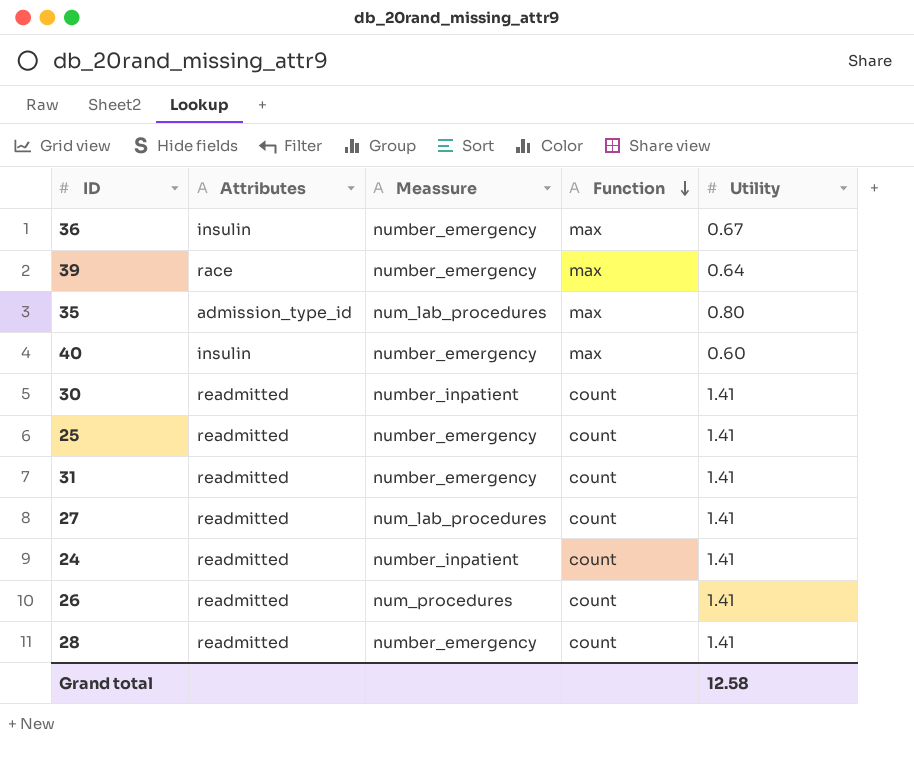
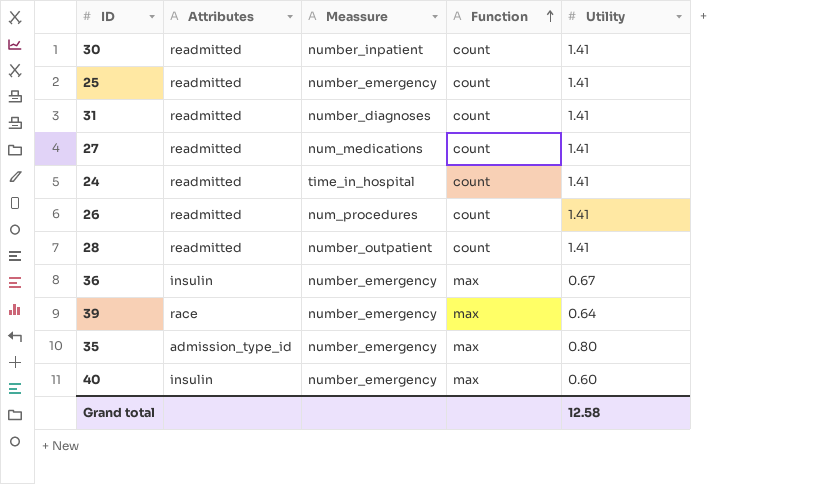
row order: Function descending -> Function ascending
31 | Meassure: number_emergency -> number_diagnoses
27 | Meassure: num_lab_procedures -> num_medications
24 | Meassure: number_inpatient -> time_in_hospital
28 | Meassure: number_emergency -> number_outpatient
35 | Meassure: num_lab_procedures -> number_emergency

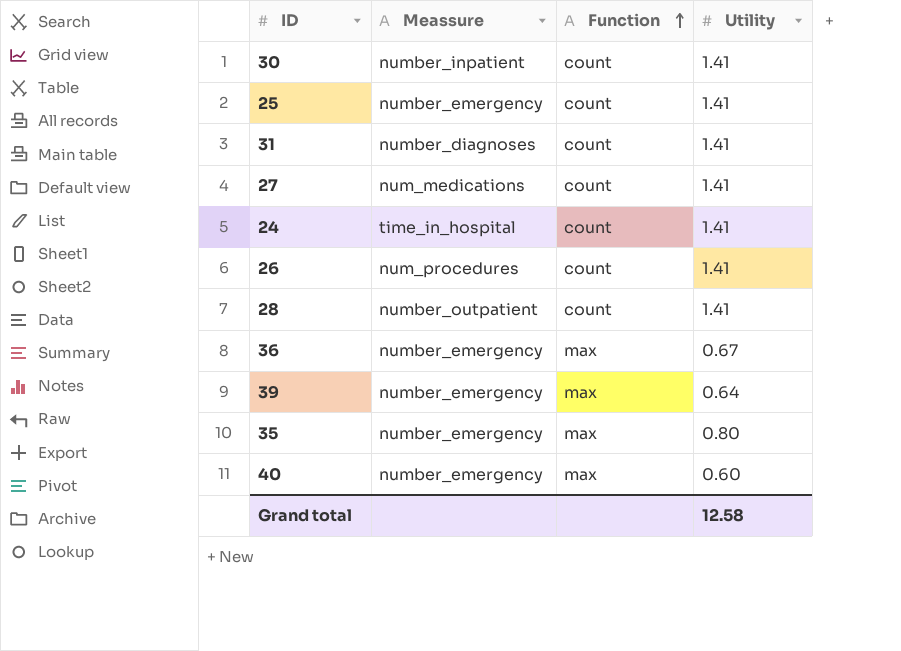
column Attributes | position: 2 -> none

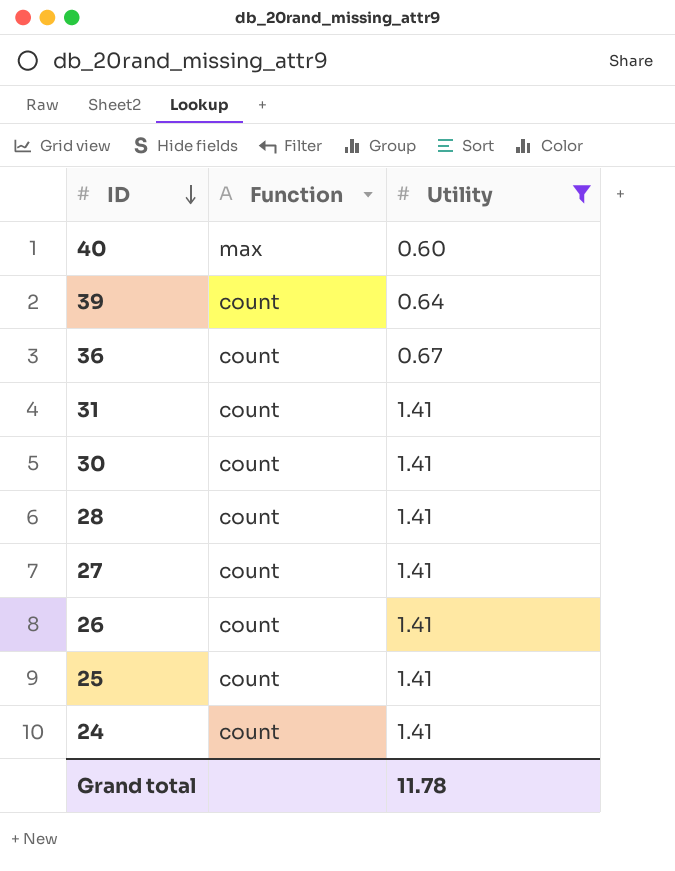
filter: none -> Utility != 0.80
row order: Function ascending -> ID descending
column Meassure | position: 2 -> none
39 | Function: max -> count
36 | Function: max -> count
Grand total | Utility: 12.58 -> 11.78

